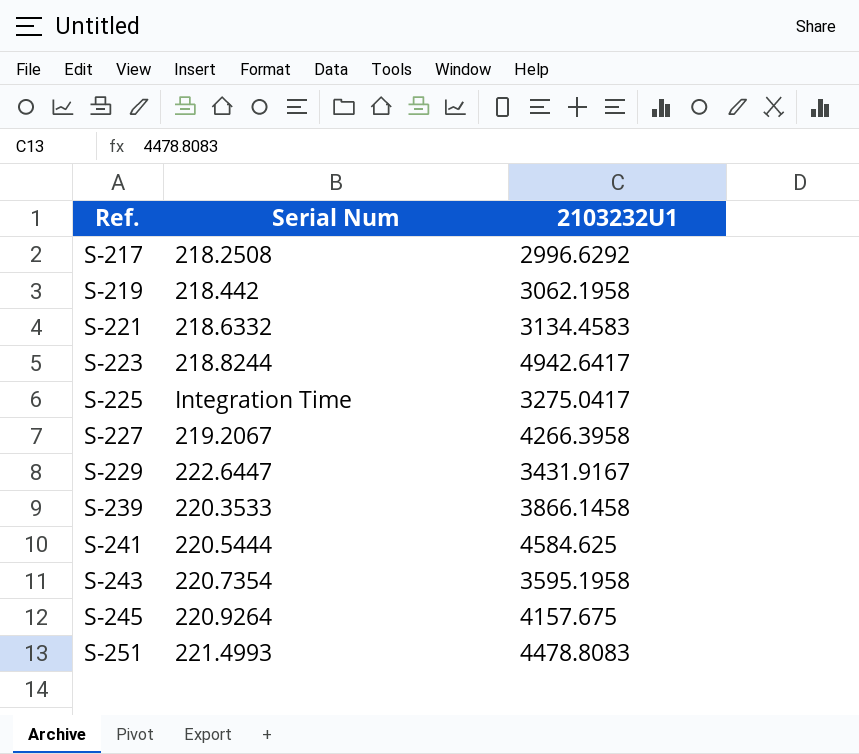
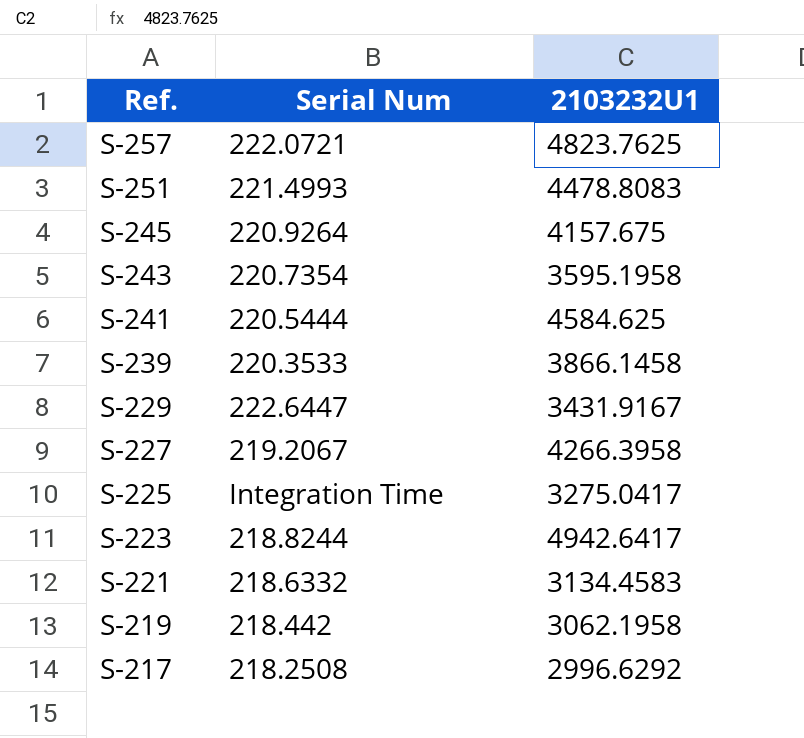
row order: Ref. ascending -> Ref. descending
row S-257: none -> 222.0721 | 4823.7625

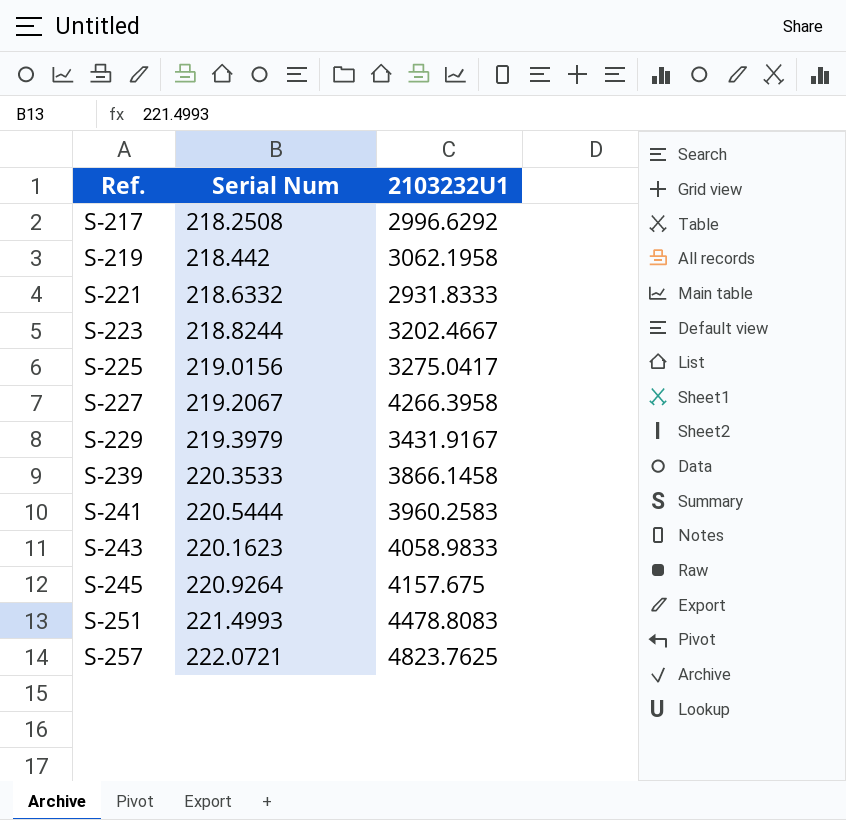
row order: Ref. descending -> Ref. ascending
S-221 | 2103232U1: 3134.4583 -> 2931.8333
S-223 | 2103232U1: 4942.6417 -> 3202.4667
S-225 | Serial Num: Integration Time -> 219.0156
S-229 | Serial Num: 222.6447 -> 219.3979
S-241 | 2103232U1: 4584.625 -> 3960.2583
S-243 | Serial Num: 220.7354 -> 220.1623
S-243 | 2103232U1: 3595.1958 -> 4058.9833

